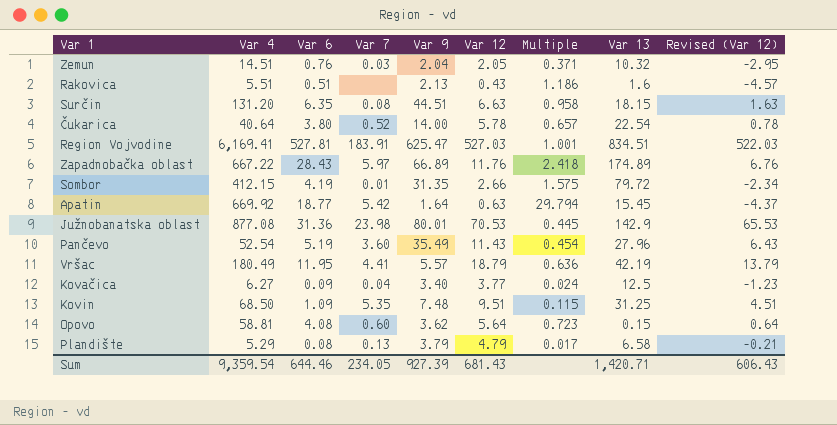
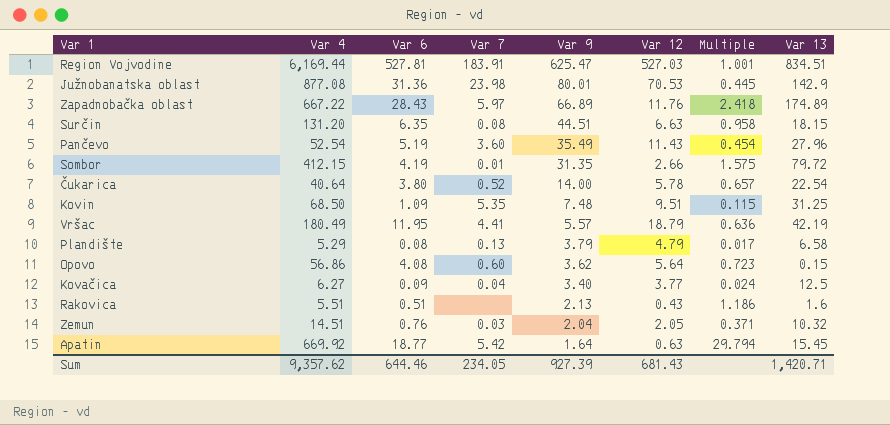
row order: none -> Var 9 descending
column Revised (Var 12) | formula: [Var 12] - 5 -> none
Region Vojvodine | Var 4: 6,169.41 -> 6,169.44
Opovo | Var 4: 58.81 -> 56.86
Sum | Var 4: 9,359.54 -> 9,357.62

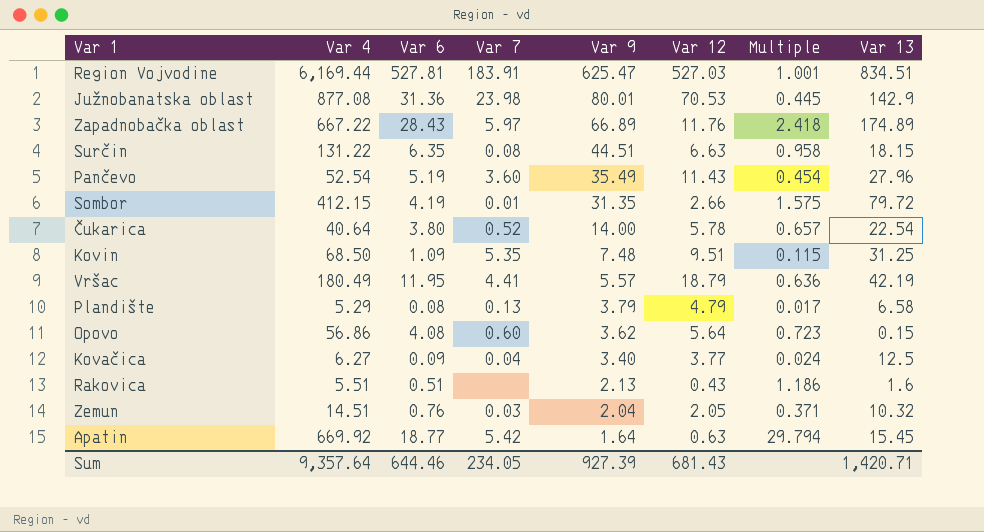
Surčin | Var 4: 131.20 -> 131.22
Sum | Var 4: 9,357.62 -> 9,357.64

